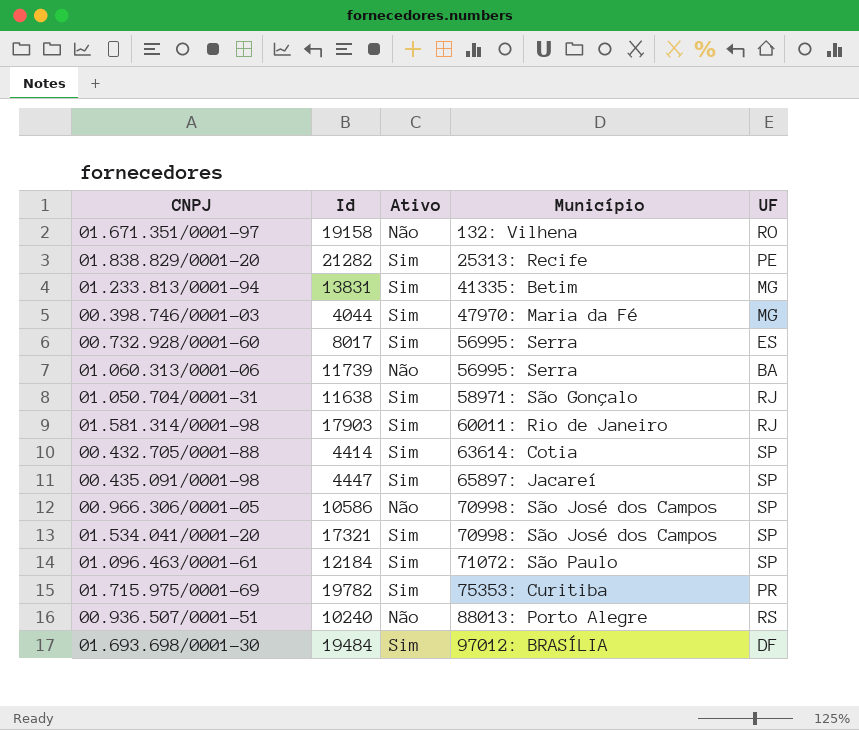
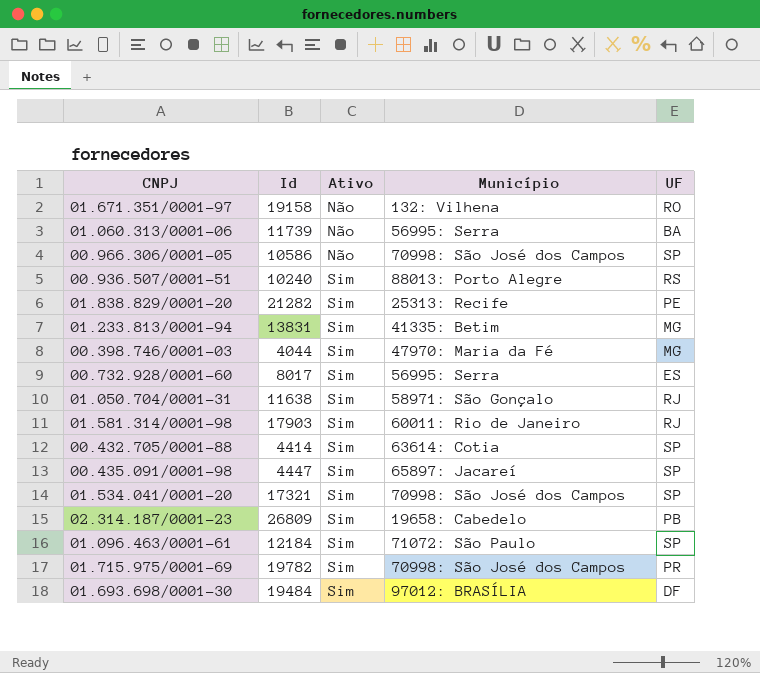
row order: Município ascending -> Ativo ascending
00.936.507/0001-51 | Ativo: Não -> Sim
row 02.314.187/0001-23: none -> 26809 | Sim | 19658: Cabedelo | PB
01.715.975/0001-69 | Município: 75353: Curitiba -> 70998: São José dos Campos

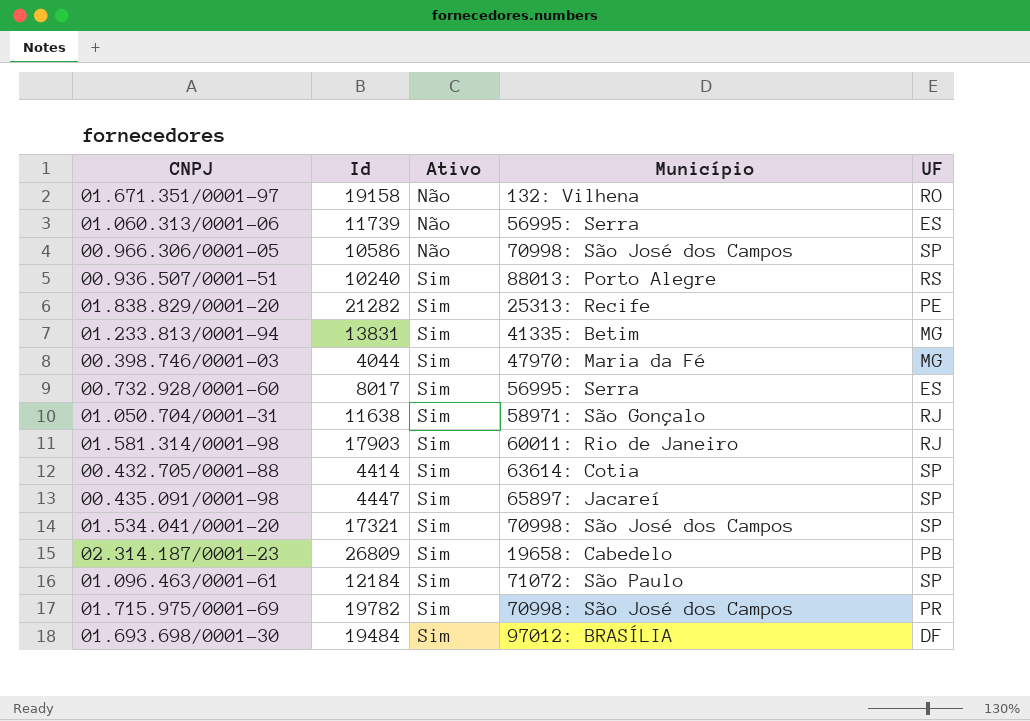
01.060.313/0001-06 | UF: BA -> ES

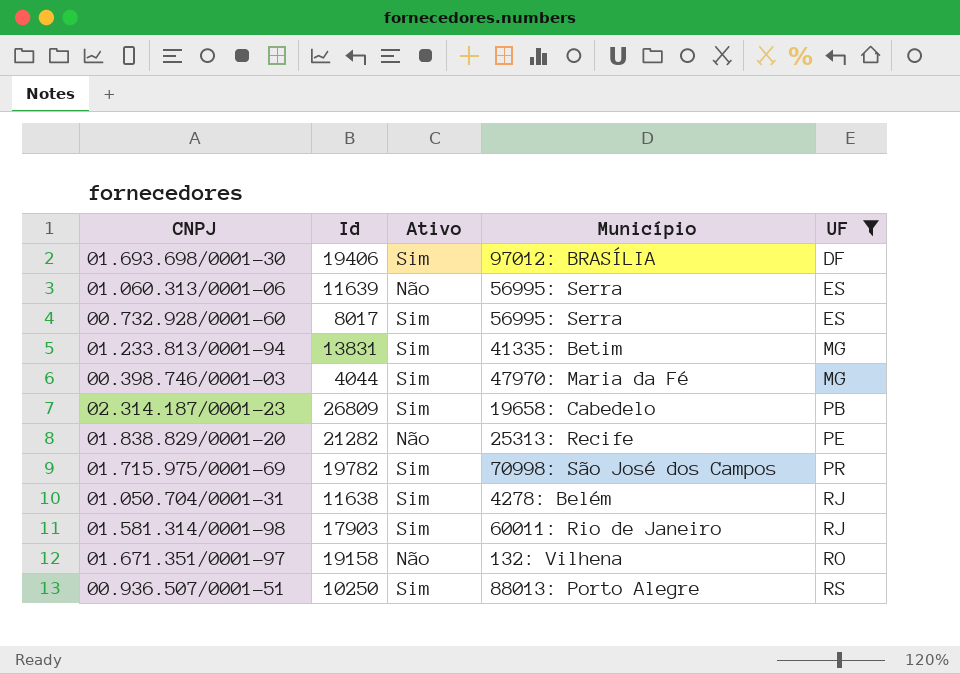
filter: none -> UF != SP
row order: Ativo ascending -> UF ascending
01.693.698/0001-30 | Id: 19484 -> 19406
01.060.313/0001-06 | Id: 11739 -> 11639
01.838.829/0001-20 | Ativo: Sim -> Não
01.050.704/0001-31 | Município: 58971: São Gonçalo -> 4278: Belém
00.936.507/0001-51 | Id: 10240 -> 10250

